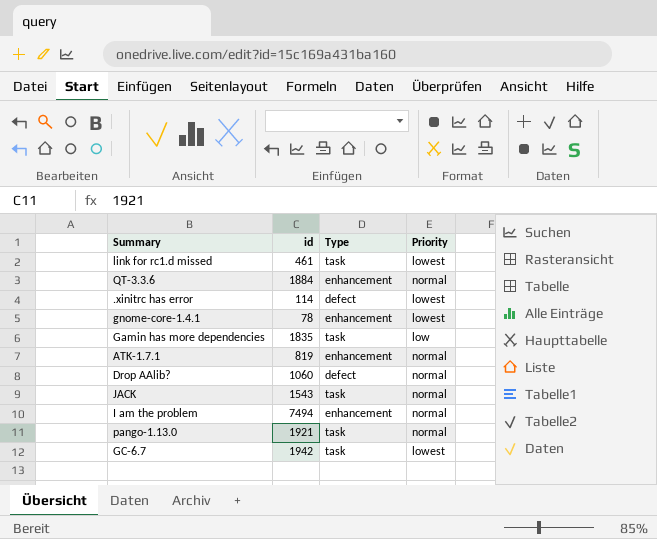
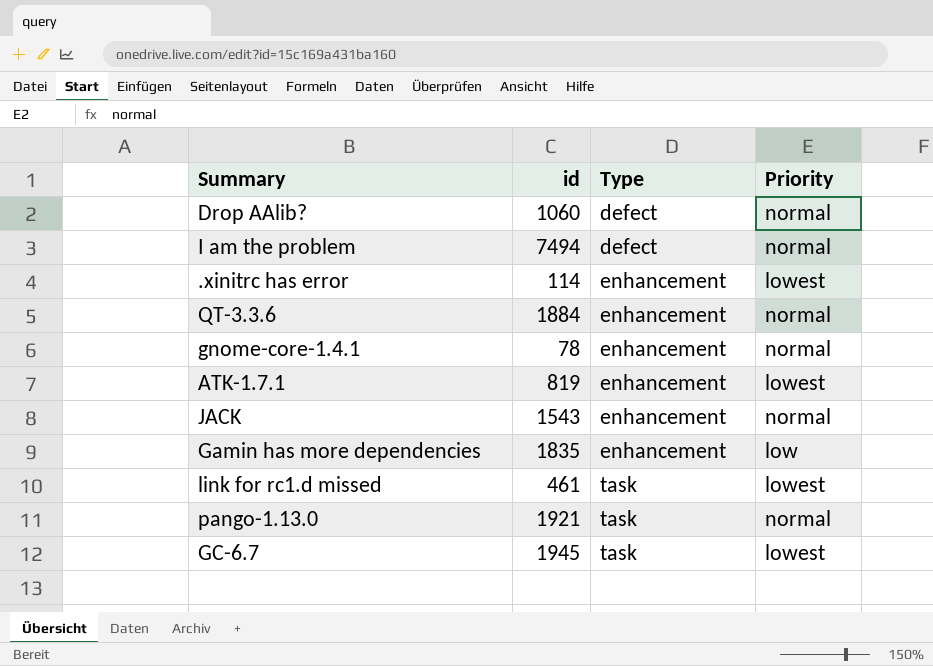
row order: none -> Type ascending
I am the problem | Type: enhancement -> defect
.xinitrc has error | Type: defect -> enhancement
gnome-core-1.4.1 | Priority: lowest -> normal
ATK-1.7.1 | Priority: normal -> lowest
JACK | Type: task -> enhancement
Gamin has more dependencies | Type: task -> enhancement
GC-6.7 | id: 1942 -> 1945

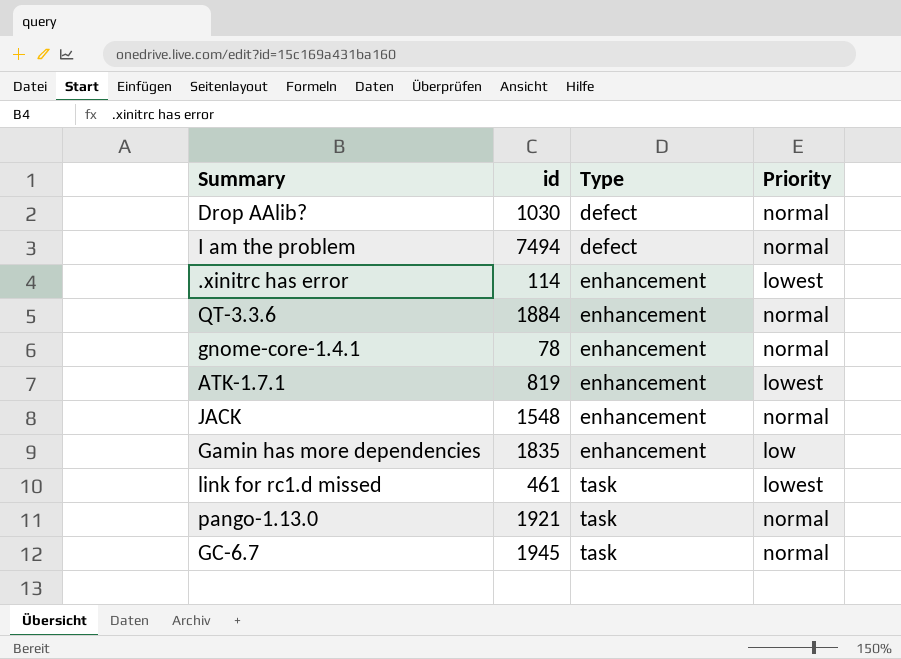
Drop AAlib? | id: 1060 -> 1030
JACK | id: 1543 -> 1548
GC-6.7 | Priority: lowest -> normal

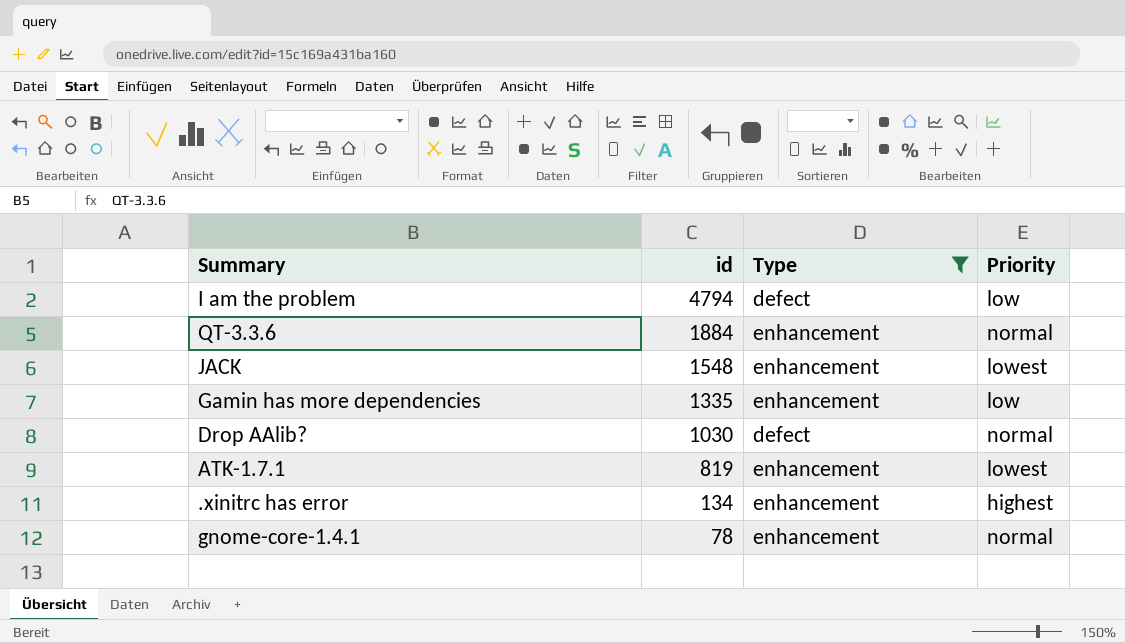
filter: none -> Type != task
row order: Type ascending -> id descending
I am the problem | id: 7494 -> 4794
I am the problem | Priority: normal -> low
JACK | Priority: normal -> lowest
Gamin has more dependencies | id: 1835 -> 1335
.xinitrc has error | id: 114 -> 134
.xinitrc has error | Priority: lowest -> highest

